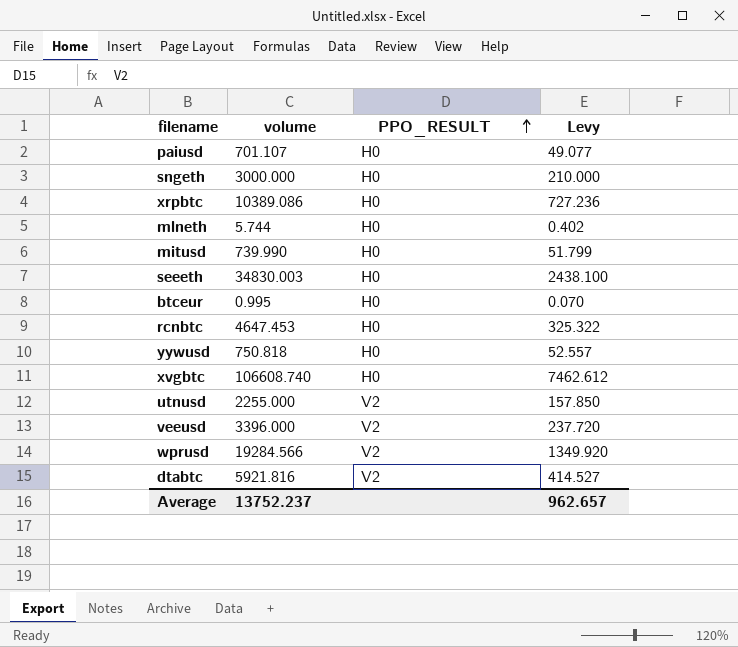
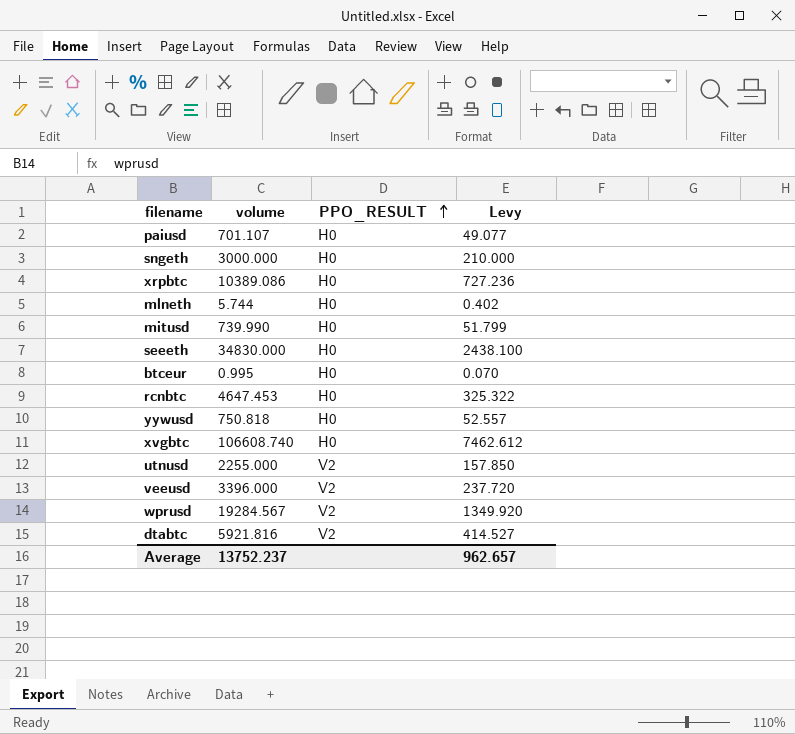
seeeth | volume: 34830.003 -> 34830.000
wprusd | volume: 19284.566 -> 19284.567

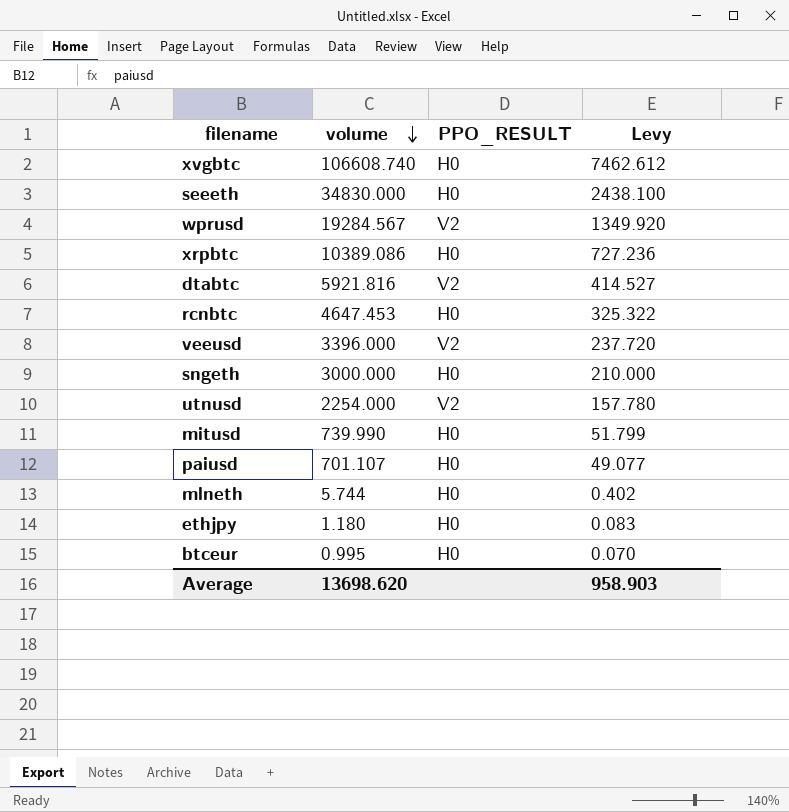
row order: PPO_RESULT ascending -> volume descending
row yywusd: 750.818 | H0 | 52.557 -> none
utnusd | volume: 2255.000 -> 2254.000
utnusd | Levy: 157.850 -> 157.780
row ethjpy: none -> 1.180 | H0 | 0.083
Average | volume: 13752.237 -> 13698.620
Average | Levy: 962.657 -> 958.903

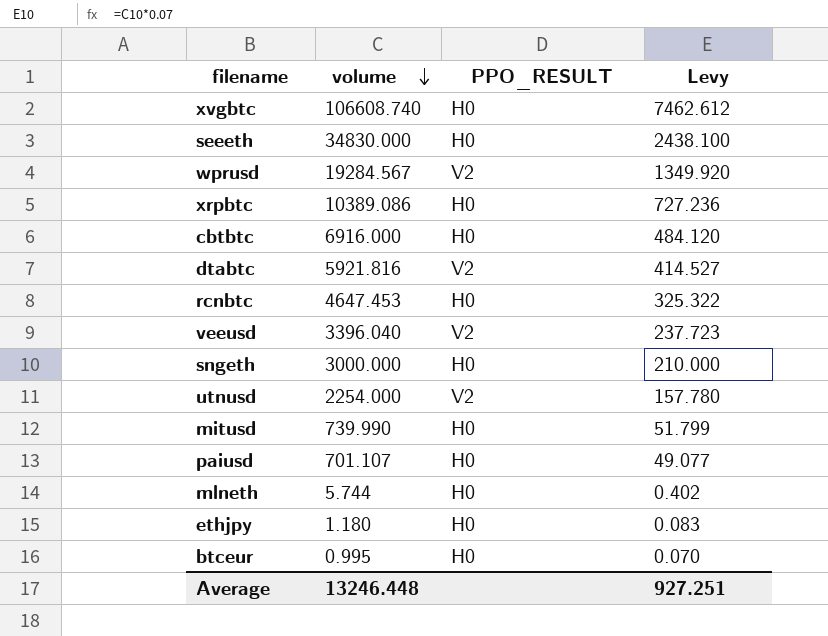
row cbtbtc: none -> 6916.000 | H0 | 484.120
veeusd | volume: 3396.000 -> 3396.040
veeusd | Levy: 237.720 -> 237.723
Average | volume: 13698.620 -> 13246.448
Average | Levy: 958.903 -> 927.251

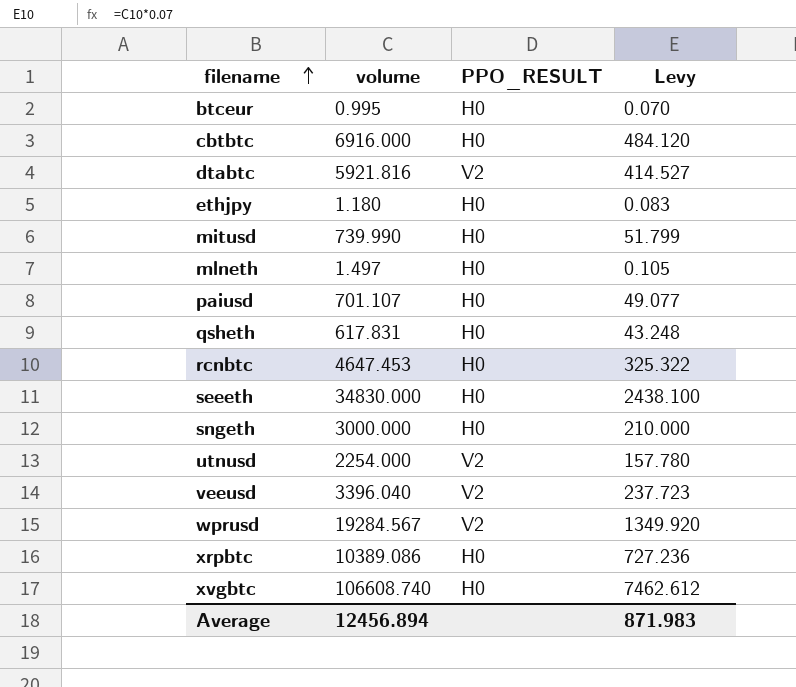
row order: volume descending -> filename ascending
mlneth | volume: 5.744 -> 1.497
mlneth | Levy: 0.402 -> 0.105
row qsheth: none -> 617.831 | H0 | 43.248
Average | volume: 13246.448 -> 12456.894
Average | Levy: 927.251 -> 871.983

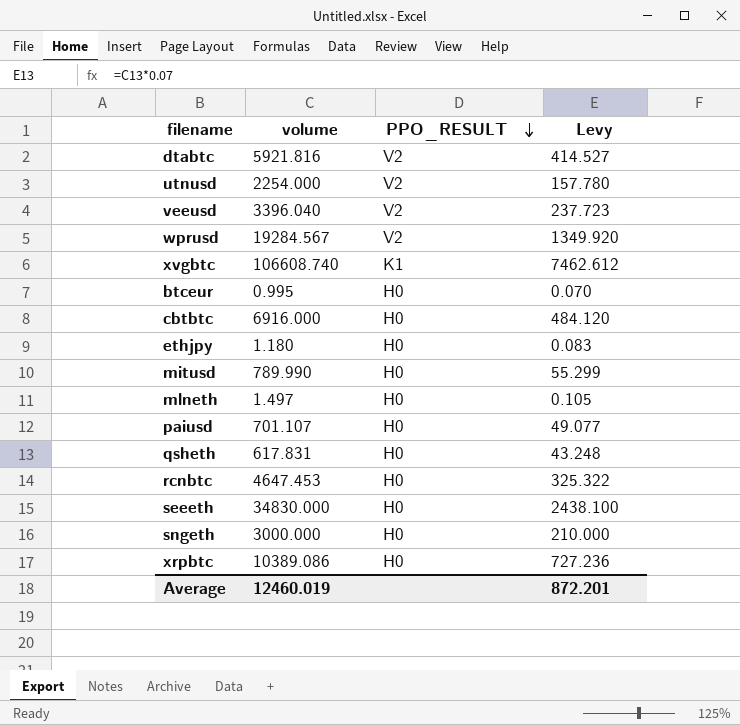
row order: filename ascending -> PPO_RESULT descending
xvgbtc | PPO_RESULT: H0 -> K1
mitusd | volume: 739.990 -> 789.990
mitusd | Levy: 51.799 -> 55.299
Average | volume: 12456.894 -> 12460.019
Average | Levy: 871.983 -> 872.201

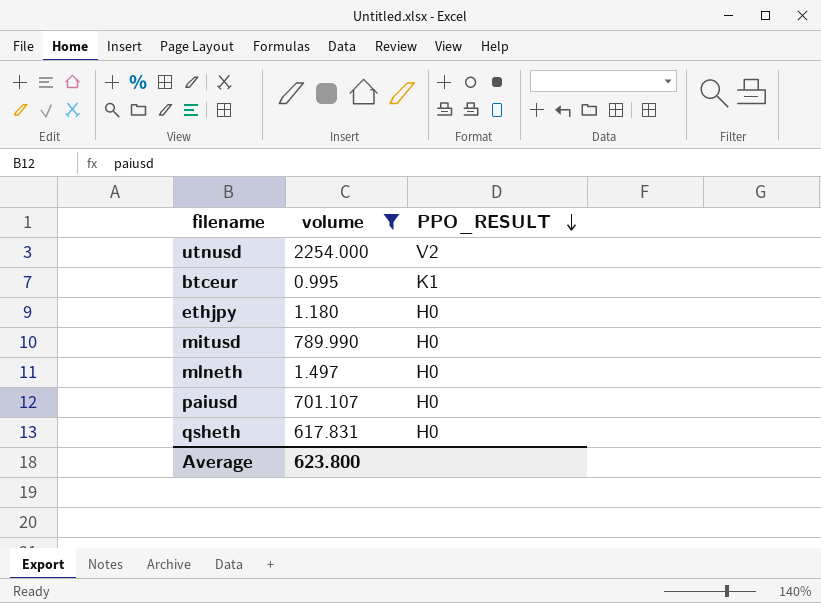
filter: none -> volume <= 2254.000
column Levy | formula: [volume] * 0.07 -> none
btceur | PPO_RESULT: H0 -> K1
Average | volume: 12460.019 -> 623.800

